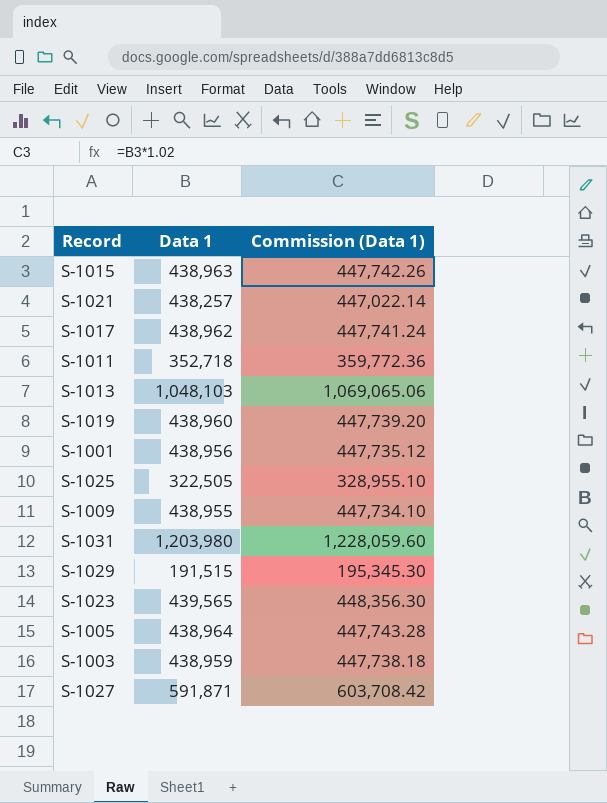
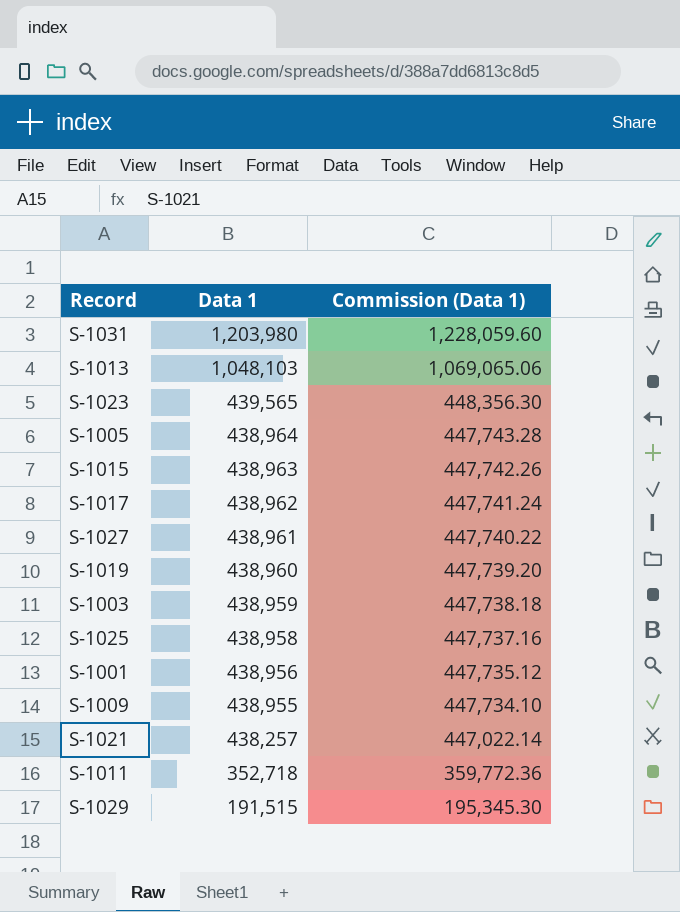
row order: none -> Data 1 descending
S-1027 | Data 1: 591,871 -> 438,961
S-1027 | Commission (Data 1): 603,708.42 -> 447,740.22
S-1025 | Data 1: 322,505 -> 438,958
S-1025 | Commission (Data 1): 328,955.10 -> 447,737.16

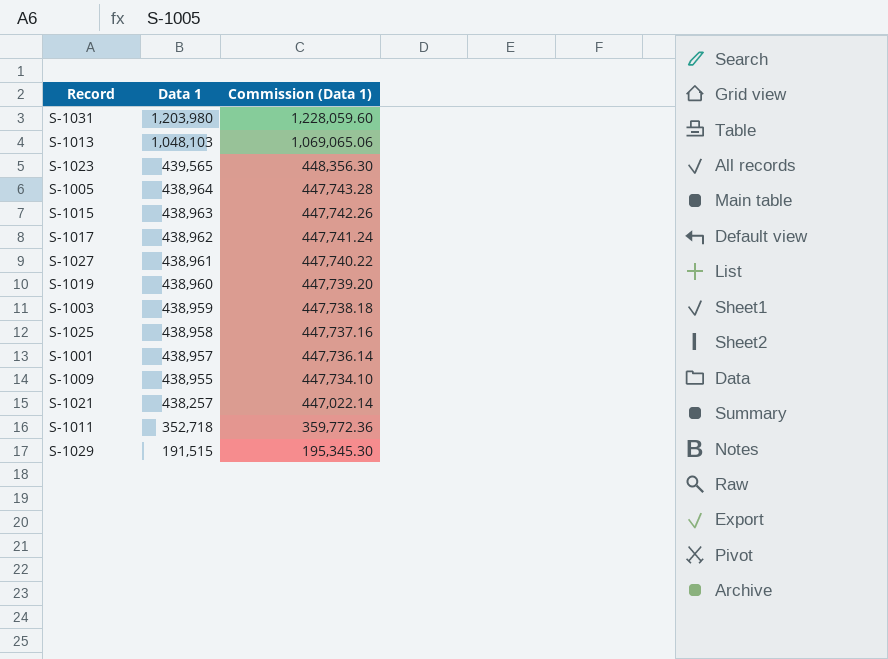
S-1001 | Data 1: 438,956 -> 438,957
S-1001 | Commission (Data 1): 447,735.12 -> 447,736.14

